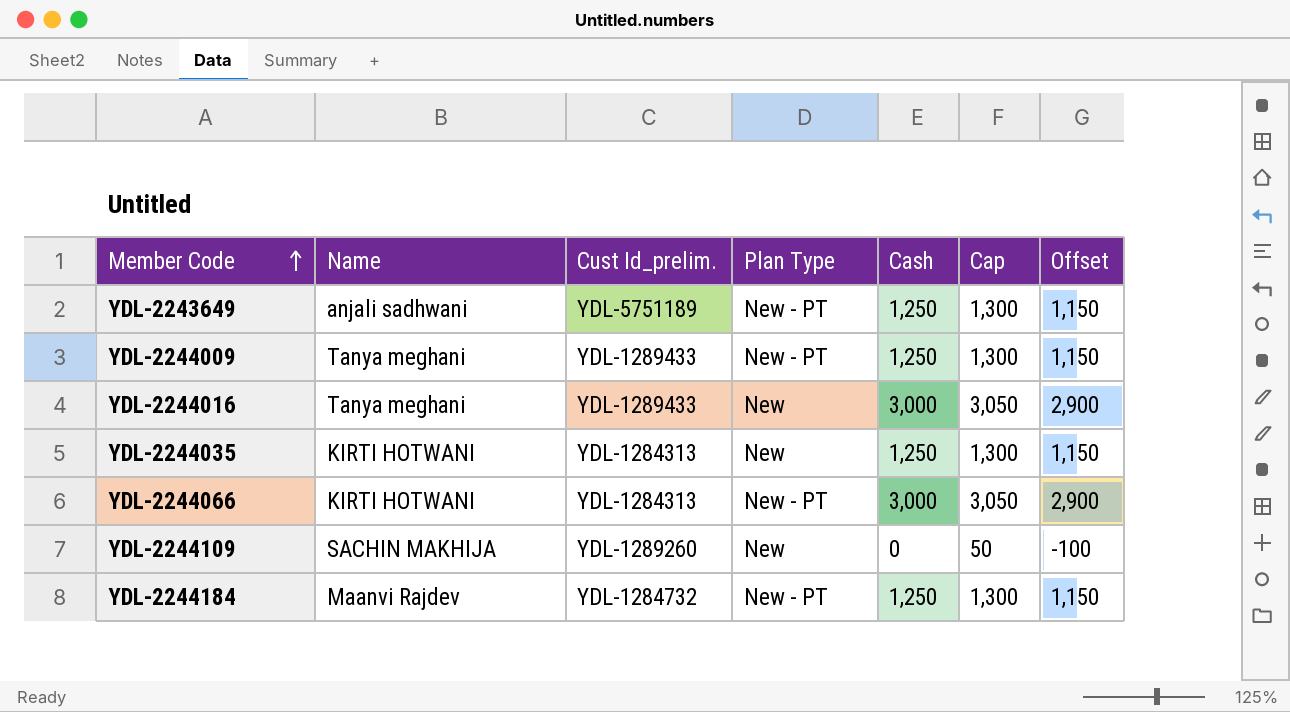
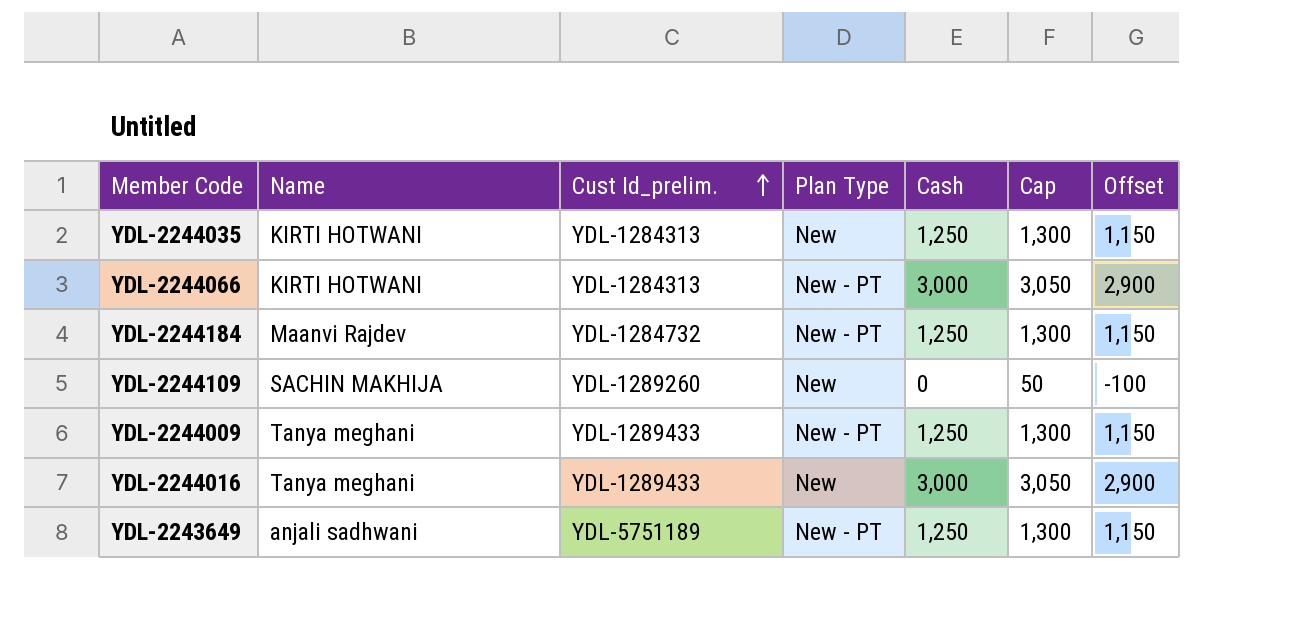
row order: Member Code ascending -> Cust Id_prelim. ascending

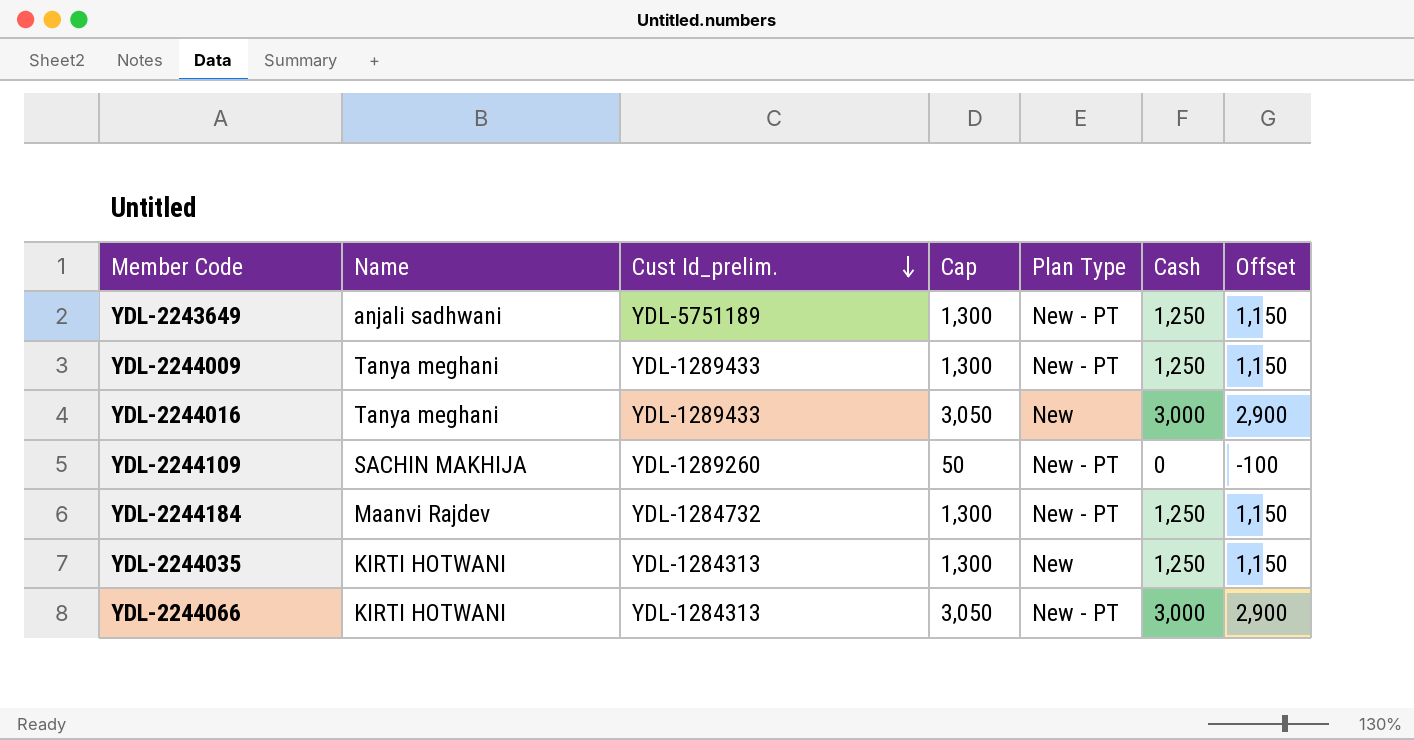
row order: Cust Id_prelim. ascending -> Cust Id_prelim. descending
column Cap | position: 6 -> 4
YDL-2244109 | Plan Type: New -> New - PT

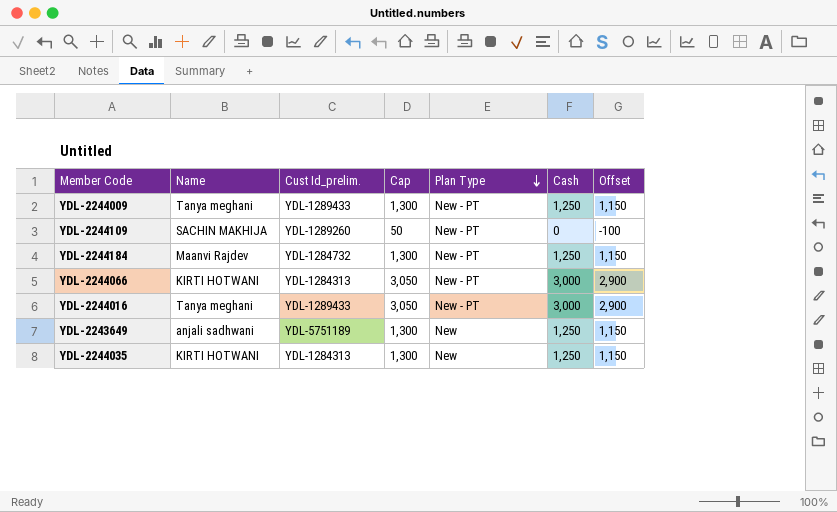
row order: Cust Id_prelim. descending -> Plan Type descending
YDL-2244016 | Plan Type: New -> New - PT
YDL-2243649 | Plan Type: New - PT -> New

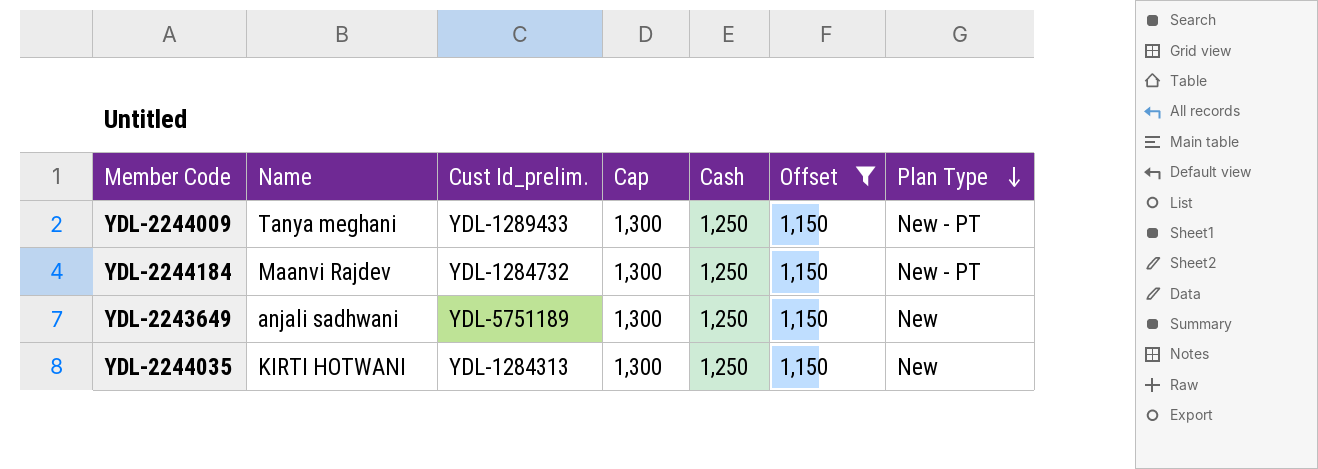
filter: none -> Offset = 1,150
column Plan Type | position: 5 -> 7

